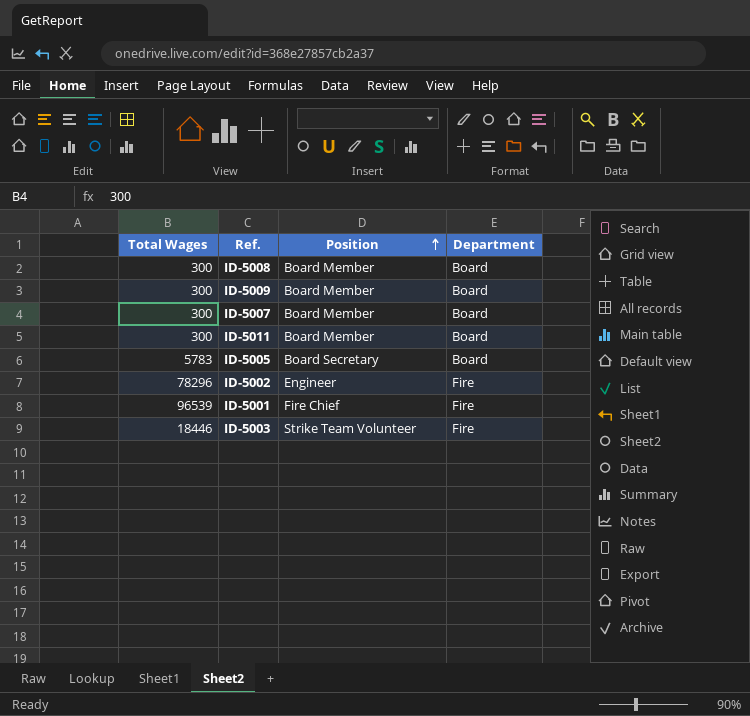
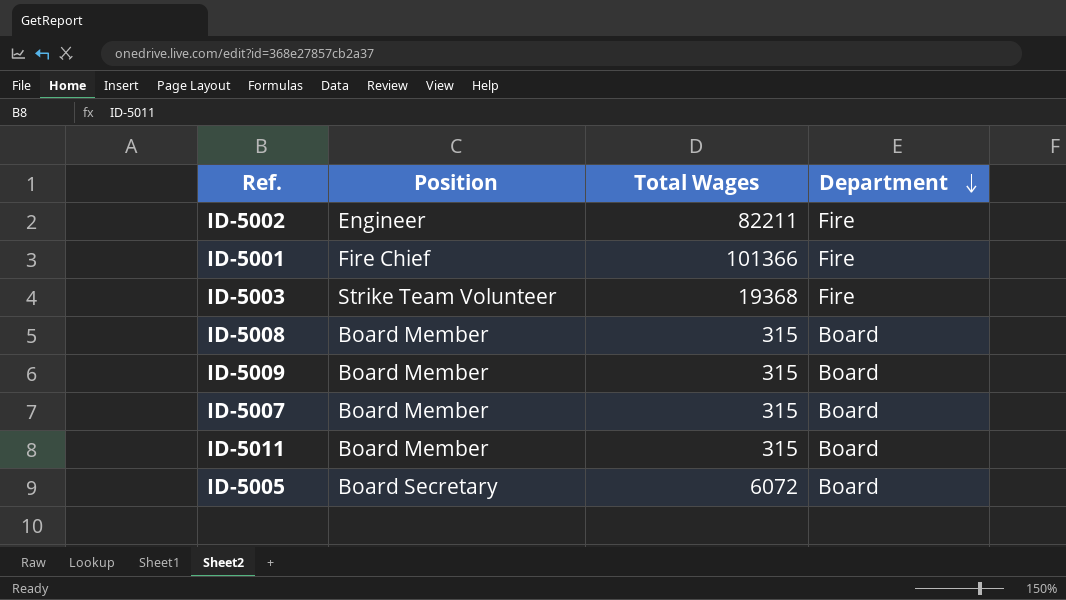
row order: Position ascending -> Department descending
column Total Wages | position: 1 -> 3
ID-5002 | Total Wages: 78296 -> 82211
ID-5001 | Total Wages: 96539 -> 101366
ID-5003 | Total Wages: 18446 -> 19368
ID-5008 | Total Wages: 300 -> 315
ID-5009 | Total Wages: 300 -> 315
ID-5007 | Total Wages: 300 -> 315
ID-5011 | Total Wages: 300 -> 315
ID-5005 | Total Wages: 5783 -> 6072

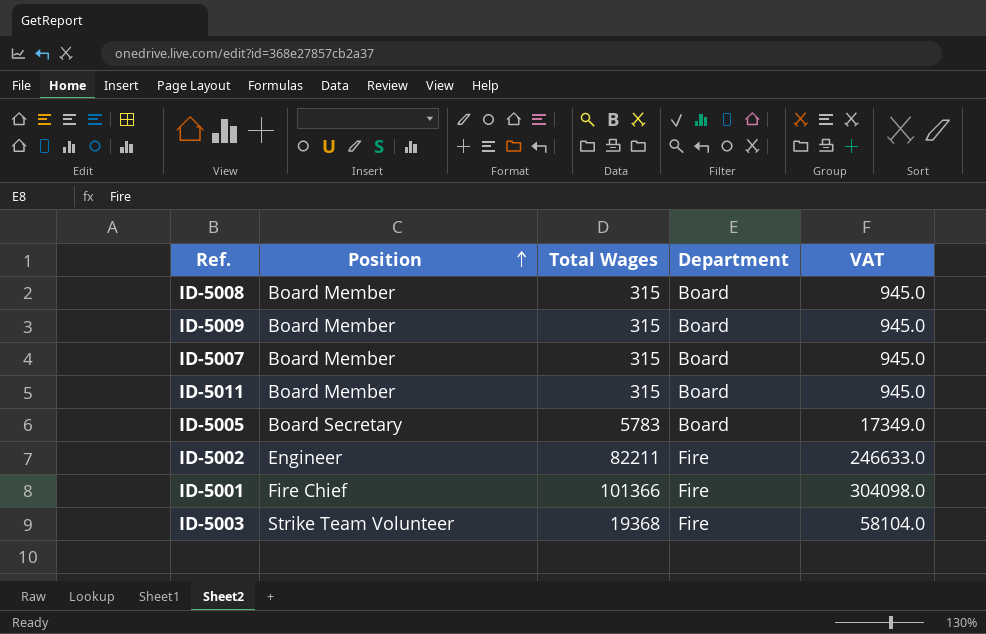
row order: Department descending -> Position ascending
column VAT | formula: none -> [Total Wages] * 3
ID-5005 | Total Wages: 6072 -> 5783

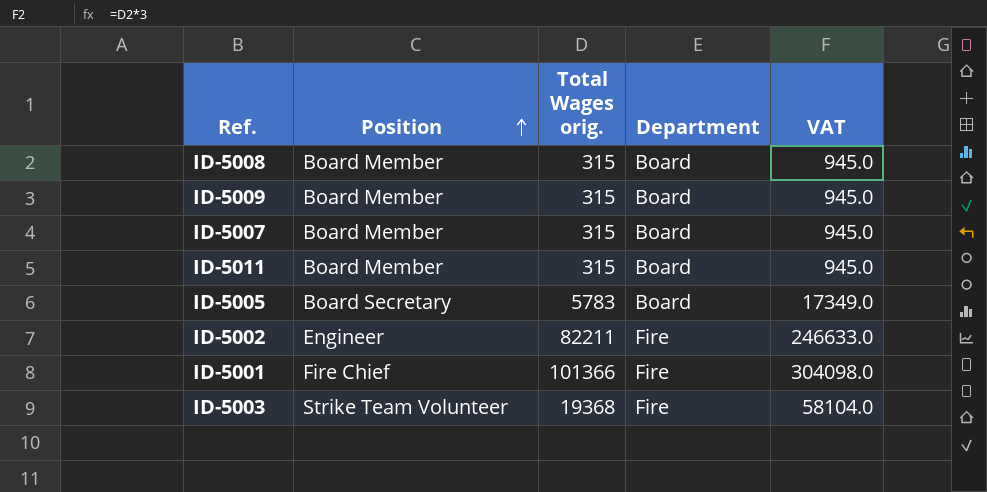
column name: Total Wages -> Total Wages orig.

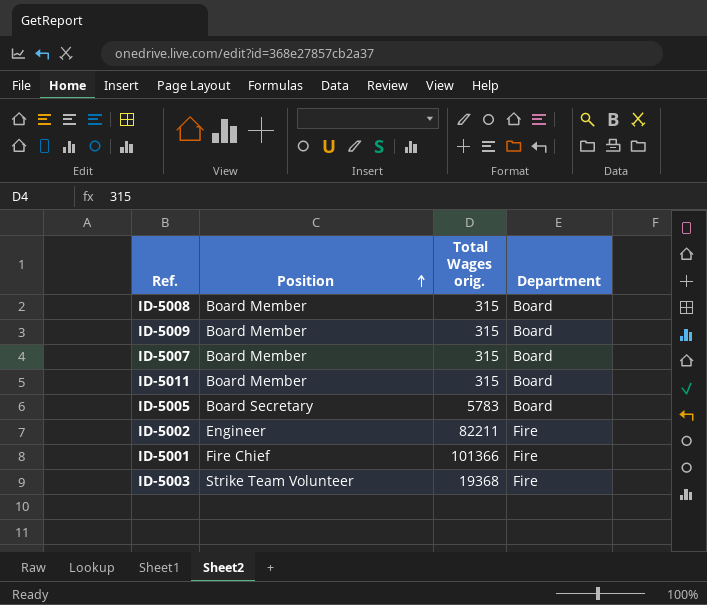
column VAT | formula: [Total Wages orig.] * 3 -> none

